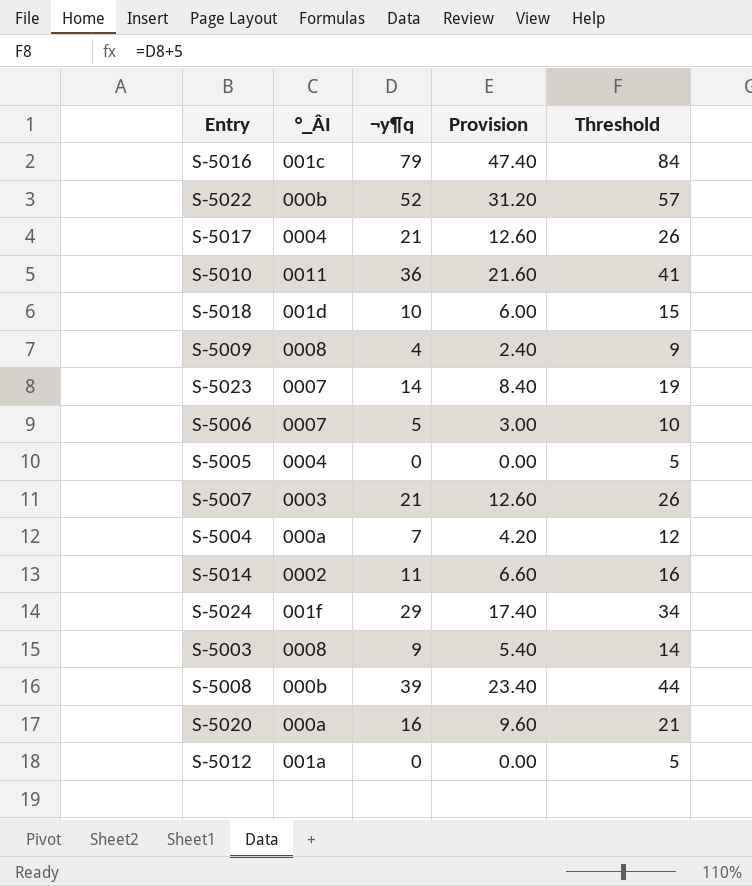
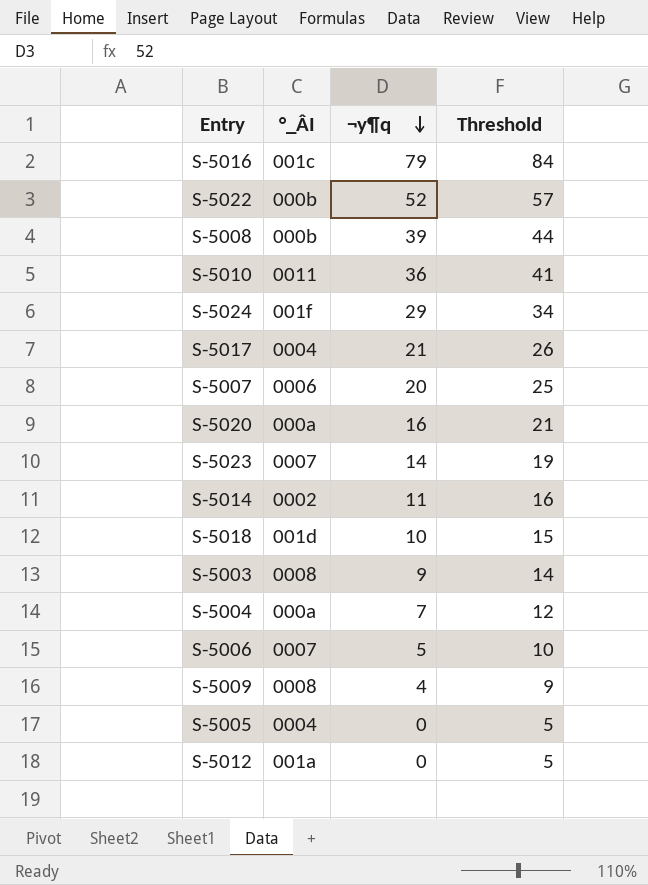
row order: none -> ¬y¶q descending
column Provision | formula: [¬y¶q] * 0.6 -> none
S-5007 | °_ÂI: 0003 -> 0006
S-5007 | ¬y¶q: 21 -> 20
S-5007 | Threshold: 26 -> 25

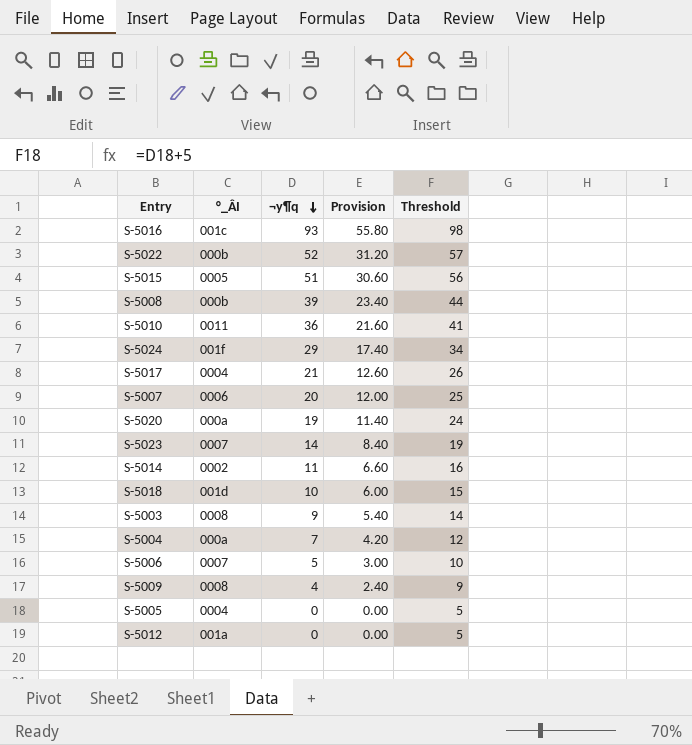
column Provision | formula: none -> [¬y¶q] * 0.6
S-5016 | ¬y¶q: 79 -> 93
S-5016 | Threshold: 84 -> 98
row S-5015: none -> 0005 | 51 | 30.60 | 56
S-5020 | ¬y¶q: 16 -> 19
S-5020 | Threshold: 21 -> 24

